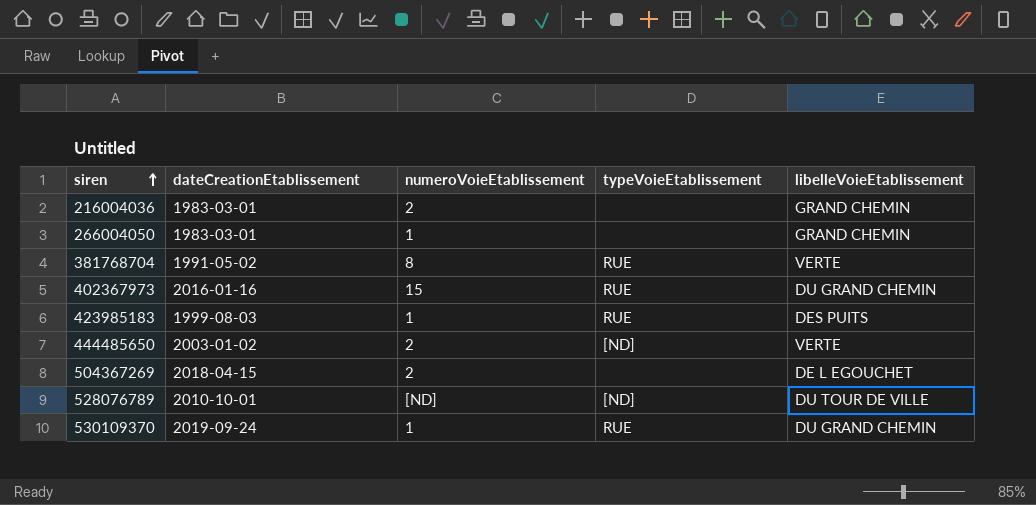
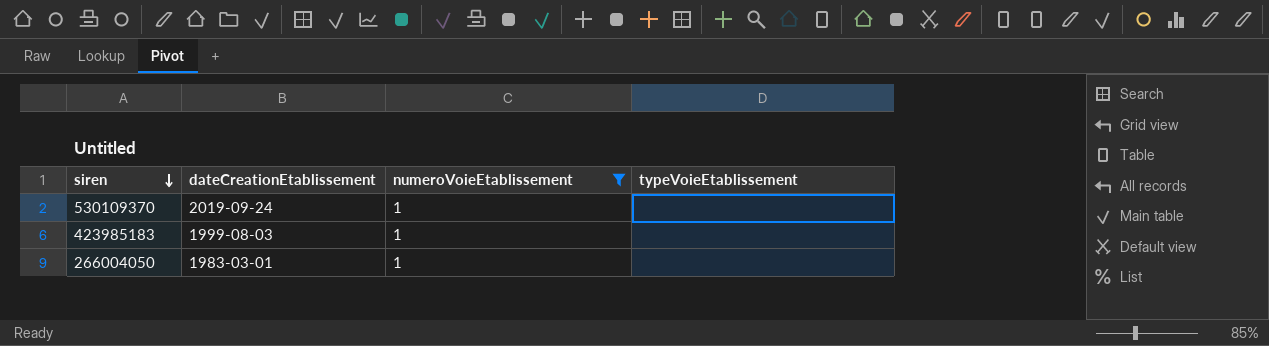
filter: none -> numeroVoieEtablissement = 1
row order: siren ascending -> siren descending
column libelleVoieEtablissement | position: 5 -> none
530109370 | typeVoieEtablissement: RUE -> none
423985183 | typeVoieEtablissement: RUE -> none

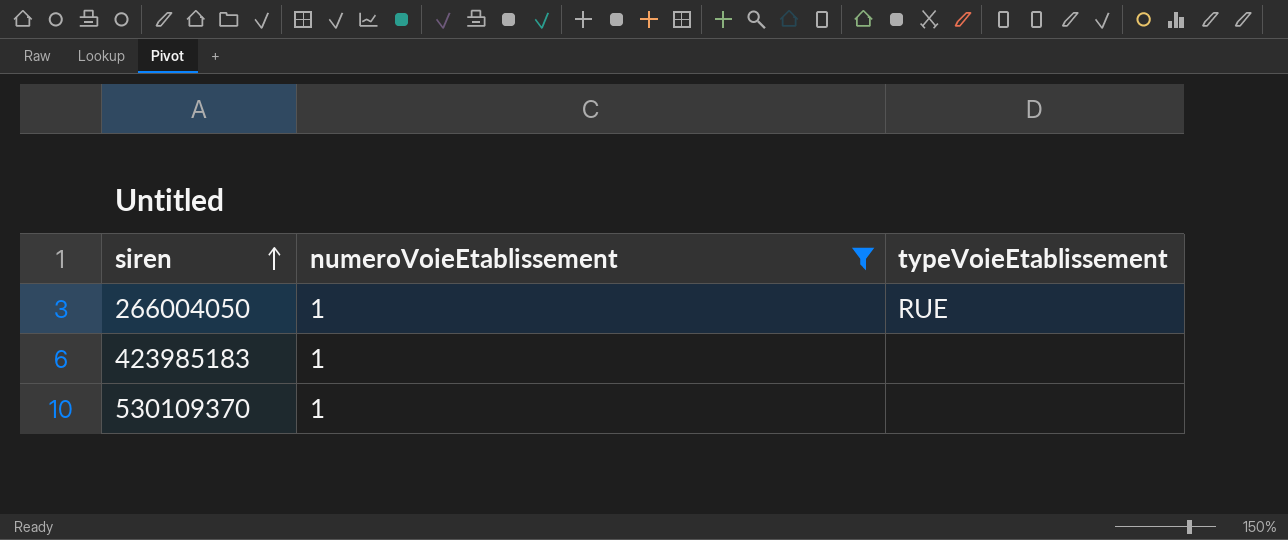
row order: siren descending -> siren ascending
column dateCreationEtablissement | position: 2 -> none
266004050 | typeVoieEtablissement: none -> RUE

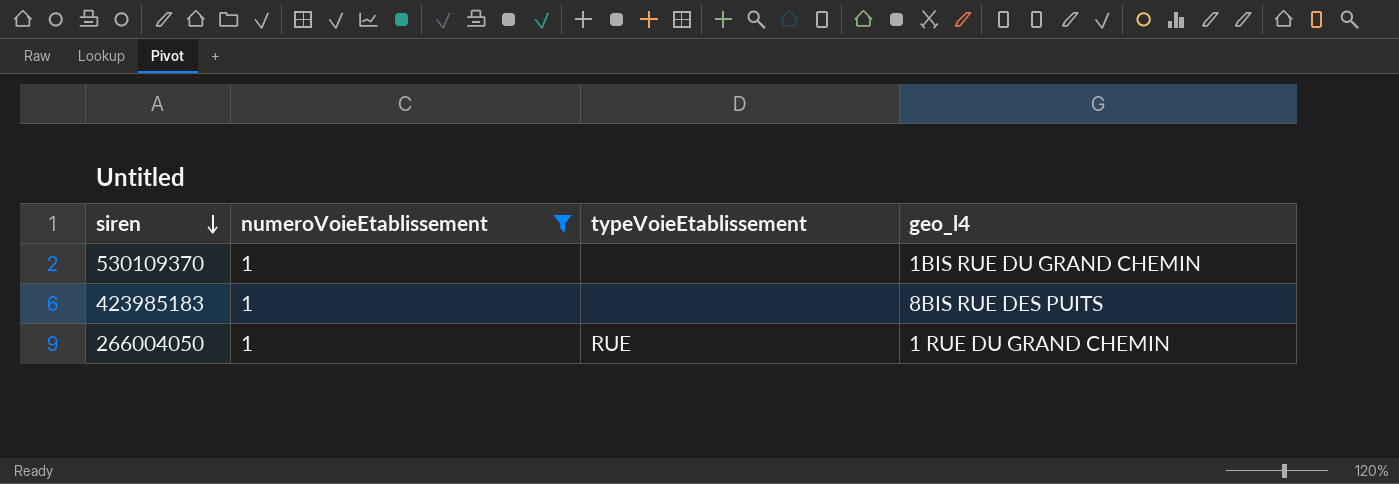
row order: siren ascending -> siren descending
column geo_l4 | position: none -> 4

